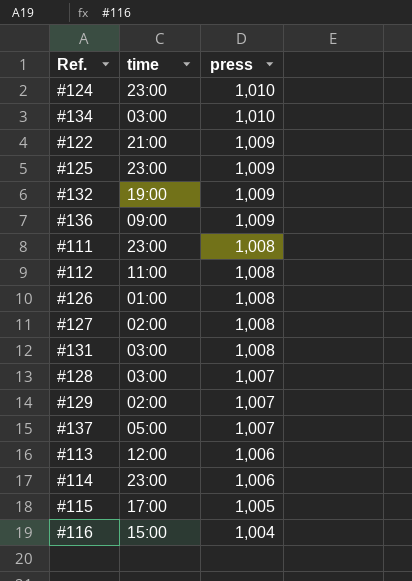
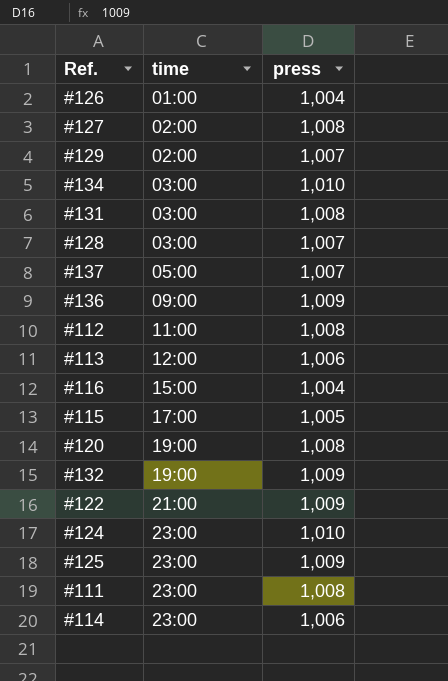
row order: press descending -> time ascending
#126 | press: 1,008 -> 1,004
row #120: none -> 19:00 | 1,008

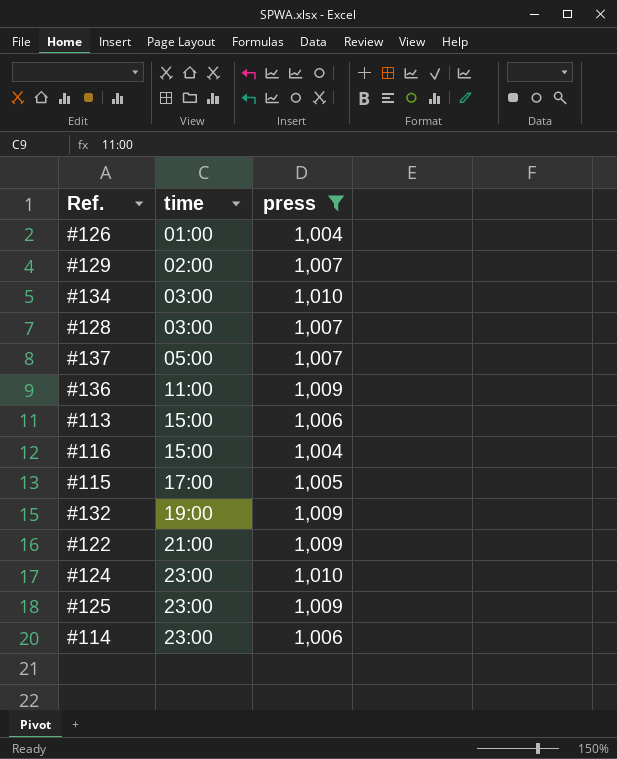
filter: none -> press != 1,008
#136 | time: 09:00 -> 11:00
#113 | time: 12:00 -> 15:00

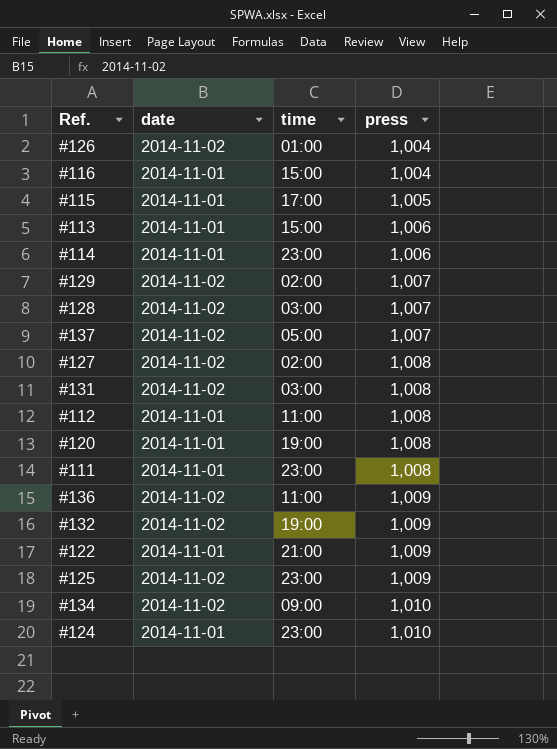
filter: press != 1,008 -> none
row order: time ascending -> press ascending
column date | position: none -> 2
#134 | time: 03:00 -> 09:00

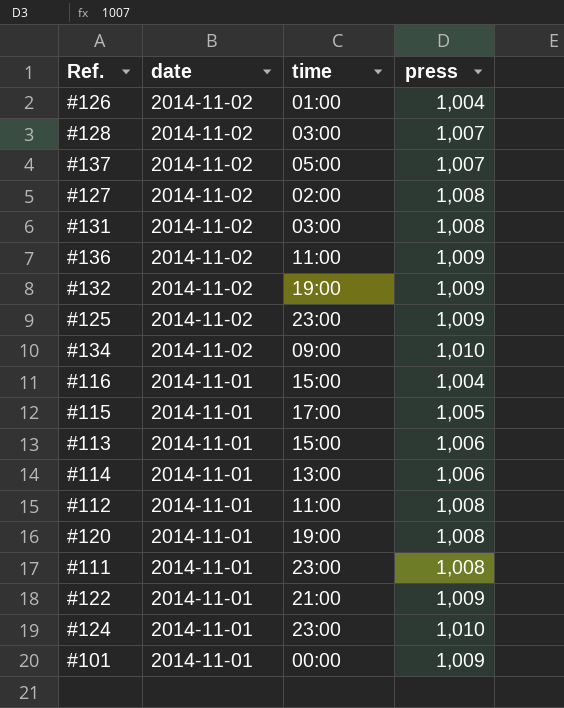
row order: press ascending -> date descending
row #129: 2014-11-02 | 02:00 | 1,007 -> none
#114 | time: 23:00 -> 13:00
row #101: none -> 2014-11-01 | 00:00 | 1,009

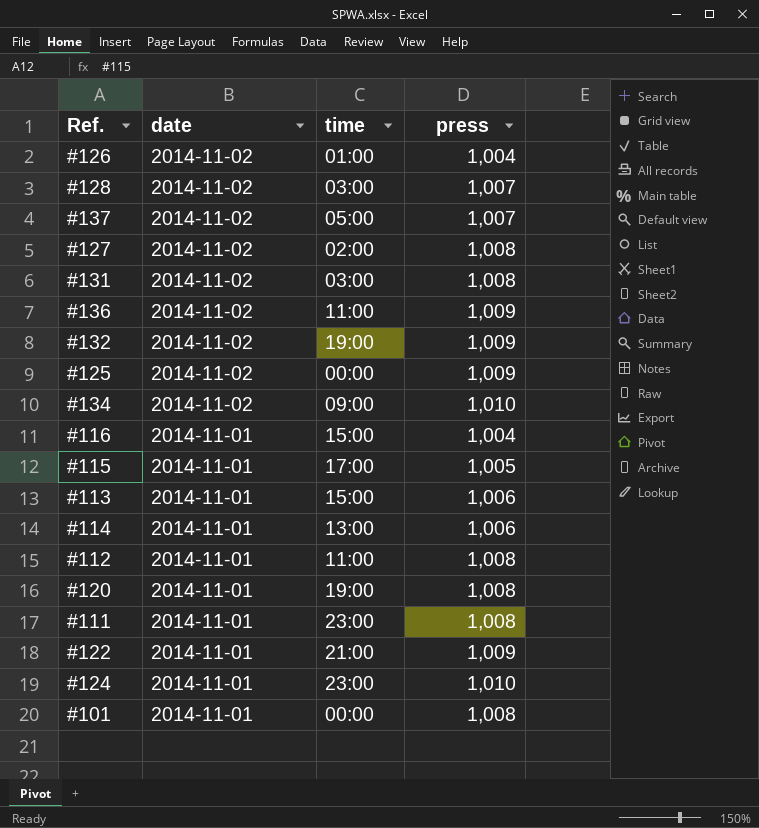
#125 | time: 23:00 -> 00:00
#101 | press: 1,009 -> 1,008

